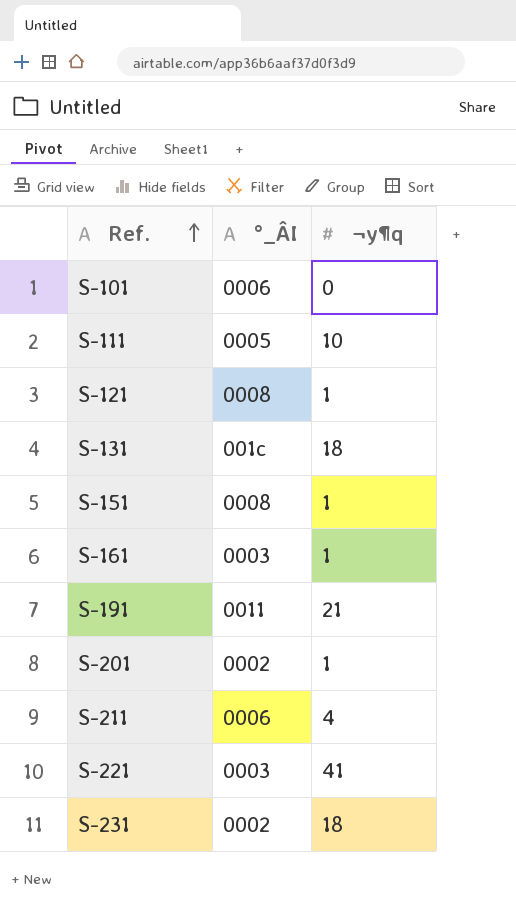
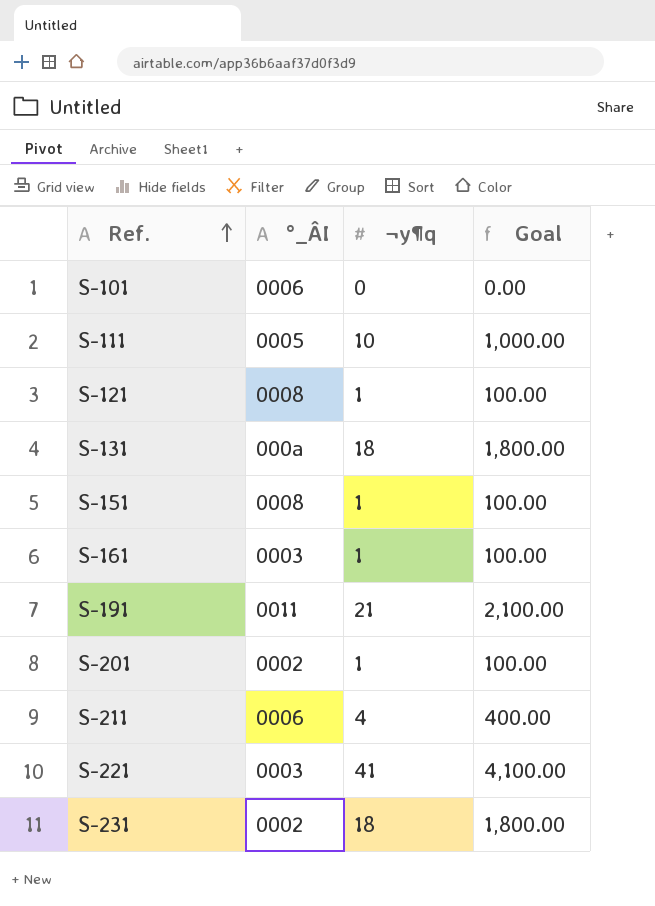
column Goal | formula: none -> [¬y¶q] * 100
S-131 | °_ÂI: 001c -> 000a

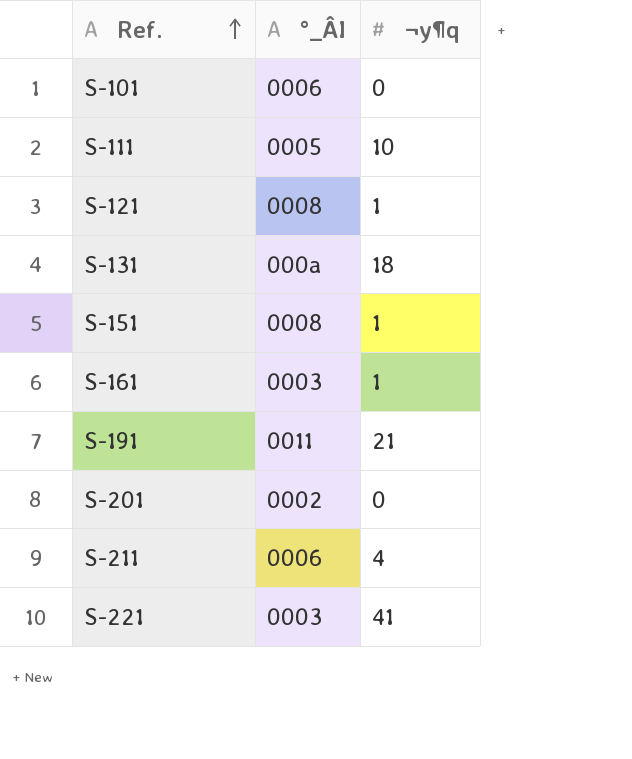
column Goal | formula: [¬y¶q] * 100 -> none
row S-231: 0002 | 18 | 1,800.00 -> none
S-201 | ¬y¶q: 1 -> 0

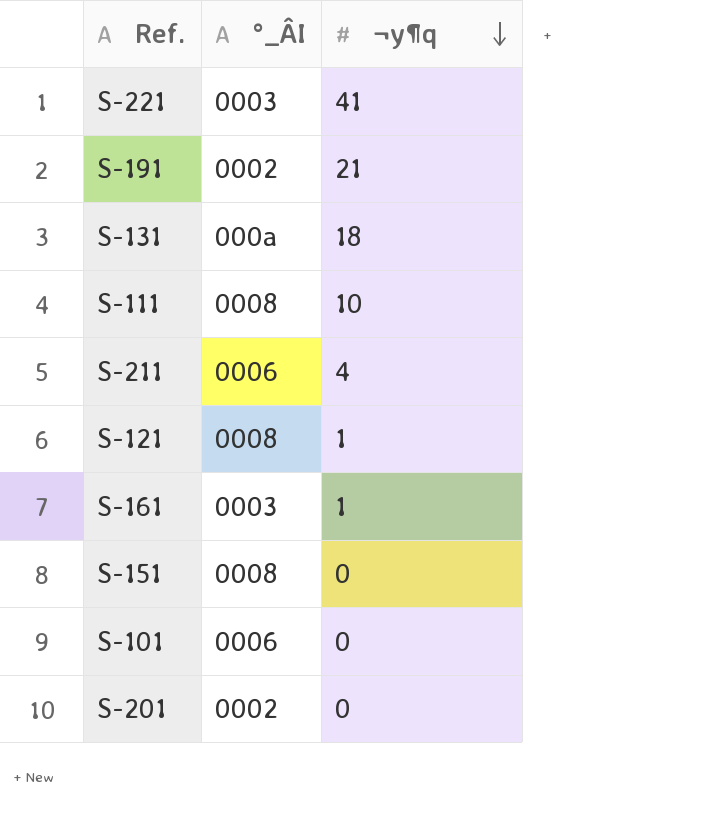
row order: Ref. ascending -> ¬y¶q descending
S-191 | °_ÂI: 0011 -> 0002
S-111 | °_ÂI: 0005 -> 0008
S-151 | ¬y¶q: 1 -> 0

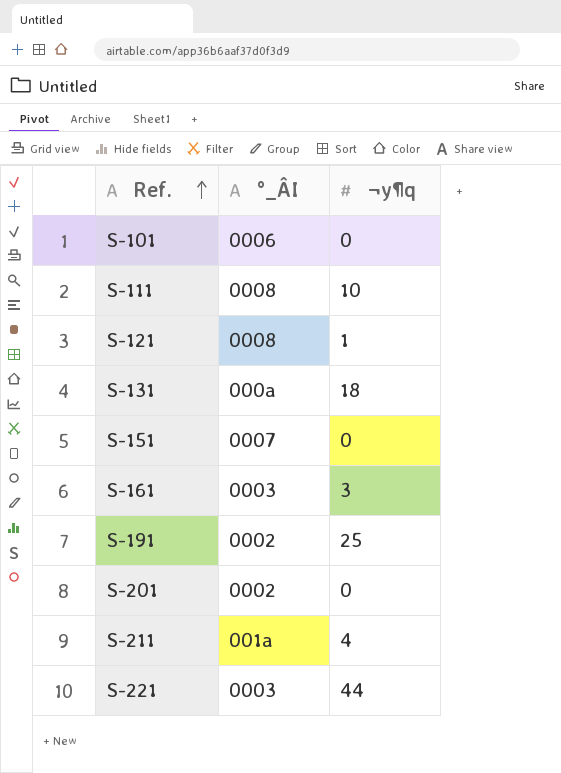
row order: ¬y¶q descending -> Ref. ascending
S-151 | °_ÂI: 0008 -> 0007
S-161 | ¬y¶q: 1 -> 3
S-191 | ¬y¶q: 21 -> 25
S-211 | °_ÂI: 0006 -> 001a
S-221 | ¬y¶q: 41 -> 44

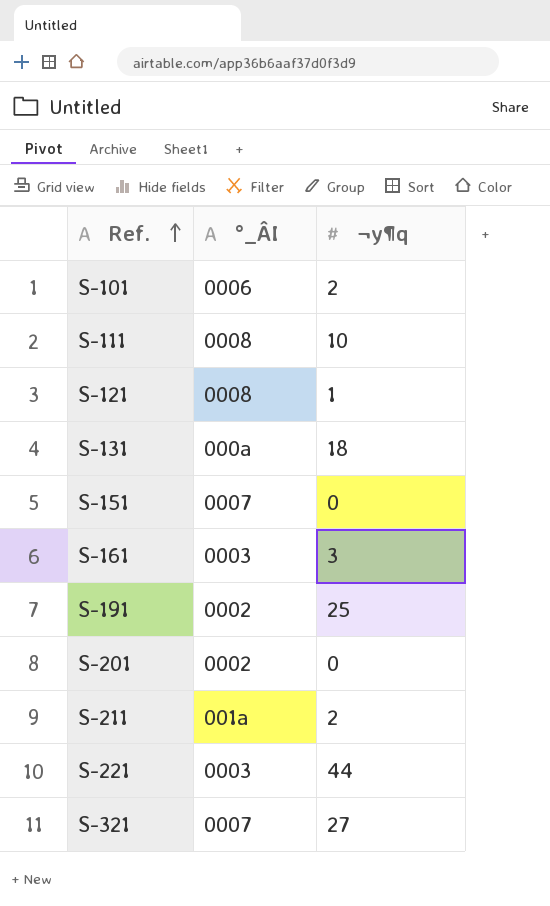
S-101 | ¬y¶q: 0 -> 2
S-211 | ¬y¶q: 4 -> 2
row S-321: none -> 0007 | 27

